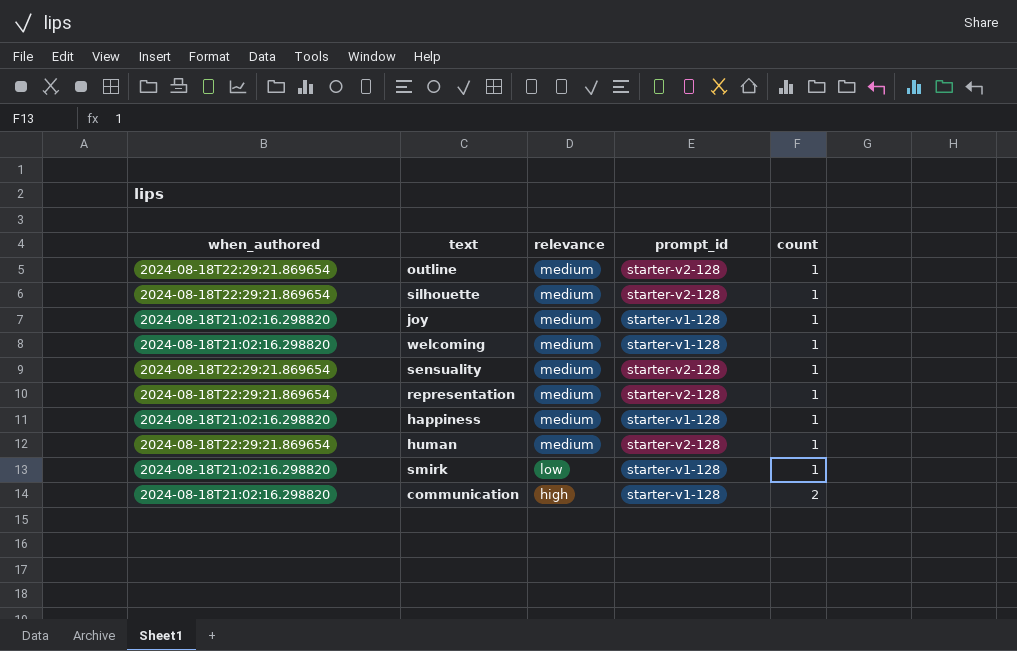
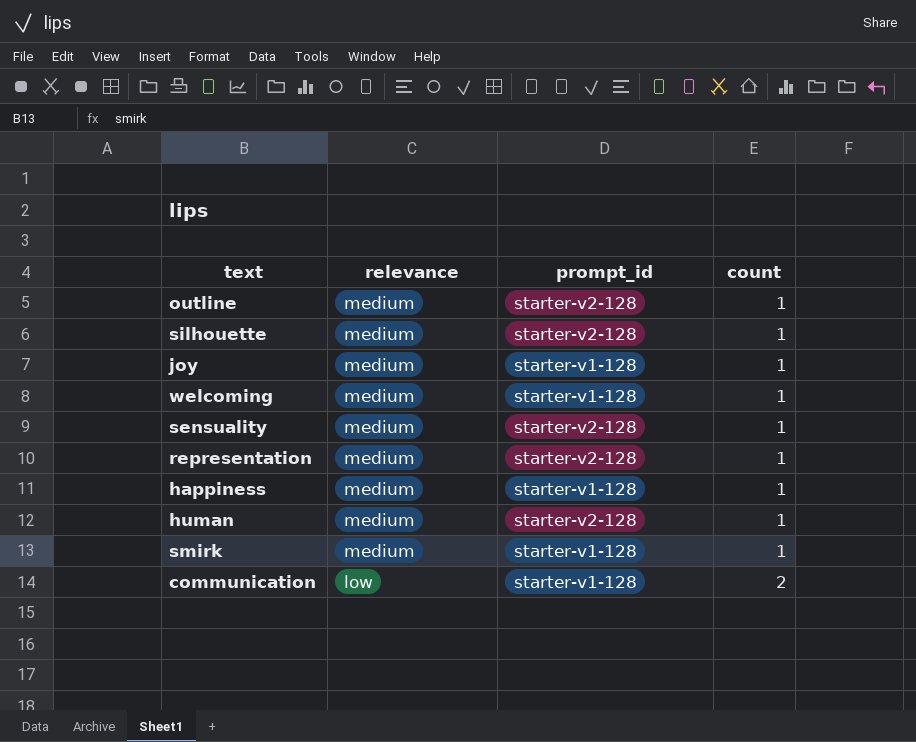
column when_authored | position: 1 -> none
smirk | relevance: low -> medium
communication | relevance: high -> low

